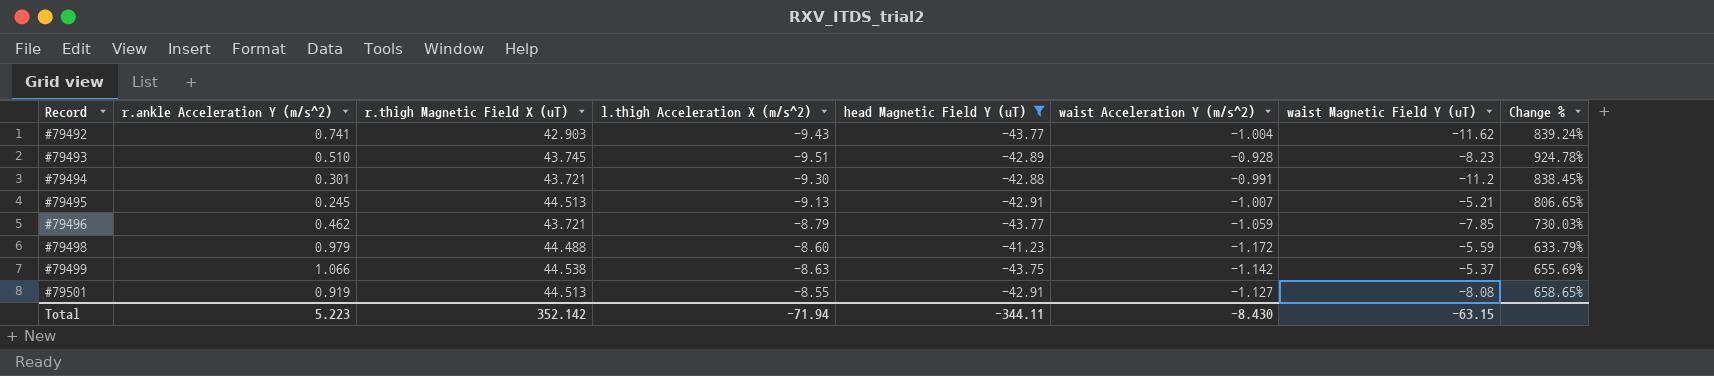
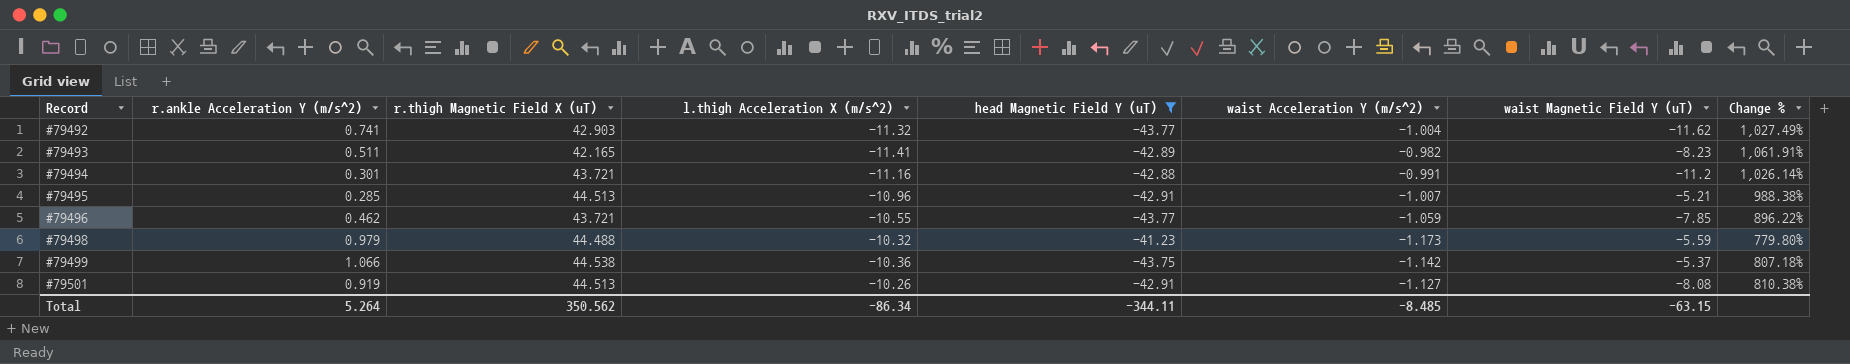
#79492 | l.thigh Acceleration X (m/s^2): -9.43 -> -11.32
#79492 | Change %: 839.24% -> 1,027.49%
#79493 | r.ankle Acceleration Y (m/s^2): 0.510 -> 0.511
#79493 | r.thigh Magnetic Field X (uT): 43.745 -> 42.165
#79493 | l.thigh Acceleration X (m/s^2): -9.51 -> -11.41
#79493 | waist Acceleration Y (m/s^2): -0.928 -> -0.982
#79493 | Change %: 924.78% -> 1,061.91%
#79494 | l.thigh Acceleration X (m/s^2): -9.30 -> -11.16
#79494 | Change %: 838.45% -> 1,026.14%
#79495 | r.ankle Acceleration Y (m/s^2): 0.245 -> 0.285
#79495 | l.thigh Acceleration X (m/s^2): -9.13 -> -10.96
#79495 | Change %: 806.65% -> 988.38%
#79496 | l.thigh Acceleration X (m/s^2): -8.79 -> -10.55
#79496 | Change %: 730.03% -> 896.22%
#79498 | l.thigh Acceleration X (m/s^2): -8.60 -> -10.32
#79498 | waist Acceleration Y (m/s^2): -1.172 -> -1.173
#79498 | Change %: 633.79% -> 779.80%
#79499 | l.thigh Acceleration X (m/s^2): -8.63 -> -10.36
#79499 | Change %: 655.69% -> 807.18%
#79501 | l.thigh Acceleration X (m/s^2): -8.55 -> -10.26
#79501 | Change %: 658.65% -> 810.38%
Total | r.ankle Acceleration Y (m/s^2): 5.223 -> 5.264
Total | r.thigh Magnetic Field X (uT): 352.142 -> 350.562
Total | l.thigh Acceleration X (m/s^2): -71.94 -> -86.34
Total | waist Acceleration Y (m/s^2): -8.430 -> -8.485

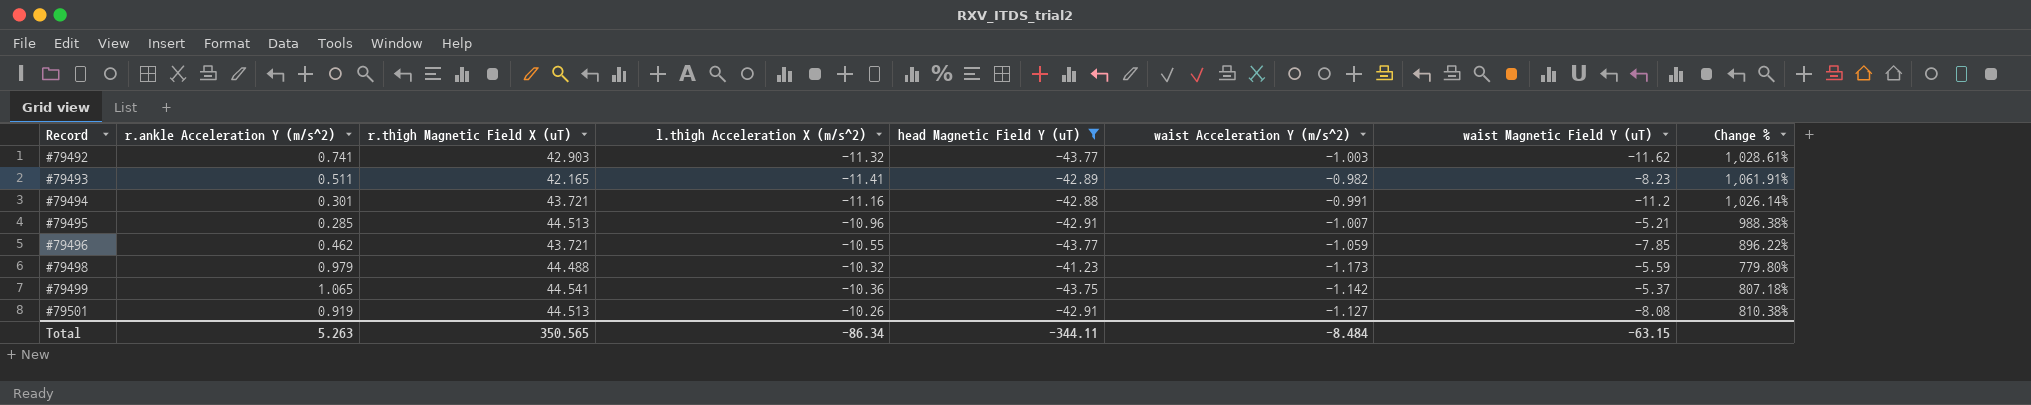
#79492 | waist Acceleration Y (m/s^2): -1.004 -> -1.003
#79492 | Change %: 1,027.49% -> 1,028.61%
#79499 | r.ankle Acceleration Y (m/s^2): 1.066 -> 1.065
#79499 | r.thigh Magnetic Field X (uT): 44.538 -> 44.541
Total | r.ankle Acceleration Y (m/s^2): 5.264 -> 5.263
Total | r.thigh Magnetic Field X (uT): 350.562 -> 350.565
Total | waist Acceleration Y (m/s^2): -8.485 -> -8.484

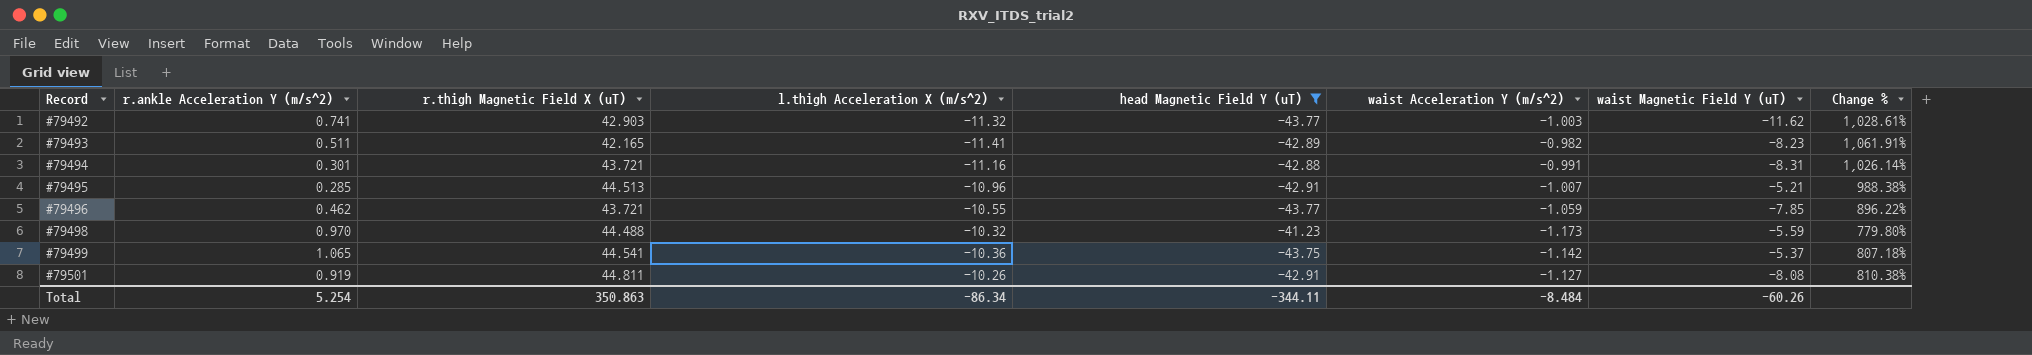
#79494 | waist Magnetic Field Y (uT): -11.2 -> -8.31
#79498 | r.ankle Acceleration Y (m/s^2): 0.979 -> 0.970
#79501 | r.thigh Magnetic Field X (uT): 44.513 -> 44.811
Total | r.ankle Acceleration Y (m/s^2): 5.263 -> 5.254
Total | r.thigh Magnetic Field X (uT): 350.565 -> 350.863
Total | waist Magnetic Field Y (uT): -63.15 -> -60.26

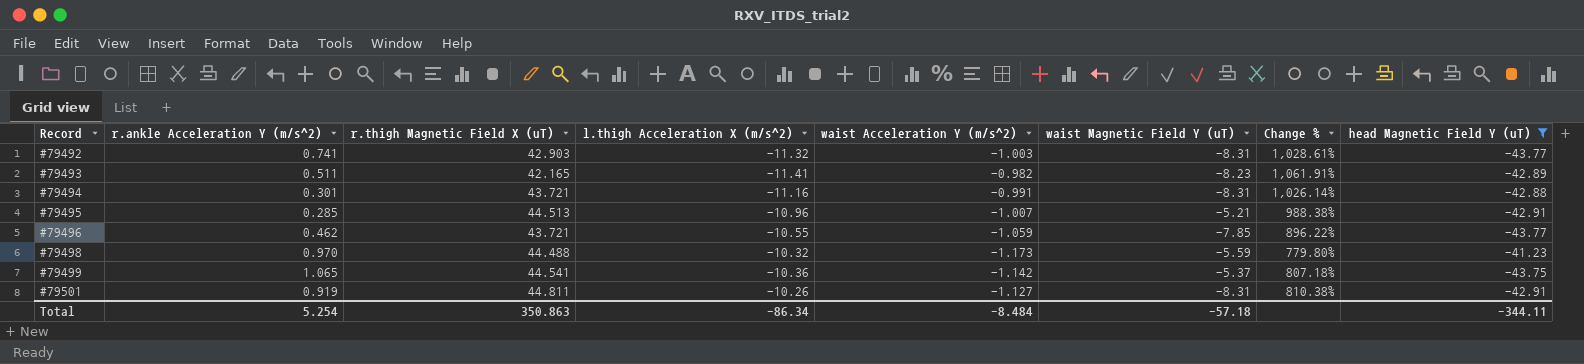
column head Magnetic Field Y (uT) | position: 5 -> 8
#79492 | waist Magnetic Field Y (uT): -11.62 -> -8.31
#79501 | waist Magnetic Field Y (uT): -8.08 -> -8.31
Total | waist Magnetic Field Y (uT): -60.26 -> -57.18

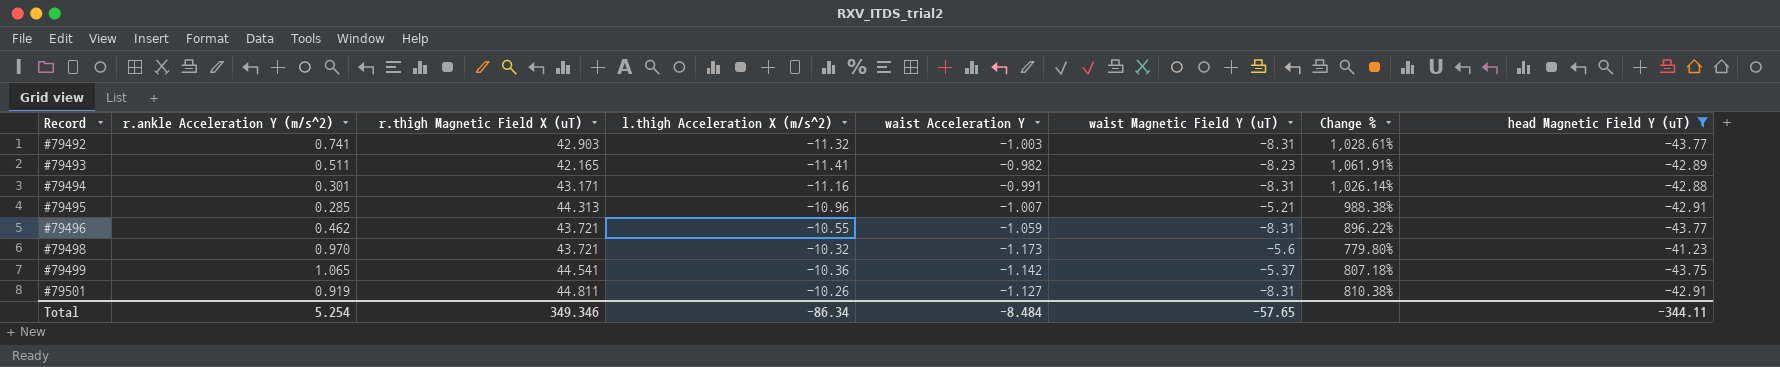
column name: waist Acceleration Y (m/s^2) -> waist Acceleration Y
#79494 | r.thigh Magnetic Field X (uT): 43.721 -> 43.171
#79495 | r.thigh Magnetic Field X (uT): 44.513 -> 44.313
#79496 | waist Magnetic Field Y (uT): -7.85 -> -8.31
#79498 | r.thigh Magnetic Field X (uT): 44.488 -> 43.721
#79498 | waist Magnetic Field Y (uT): -5.59 -> -5.6
Total | r.thigh Magnetic Field X (uT): 350.863 -> 349.346
Total | waist Magnetic Field Y (uT): -57.18 -> -57.65

